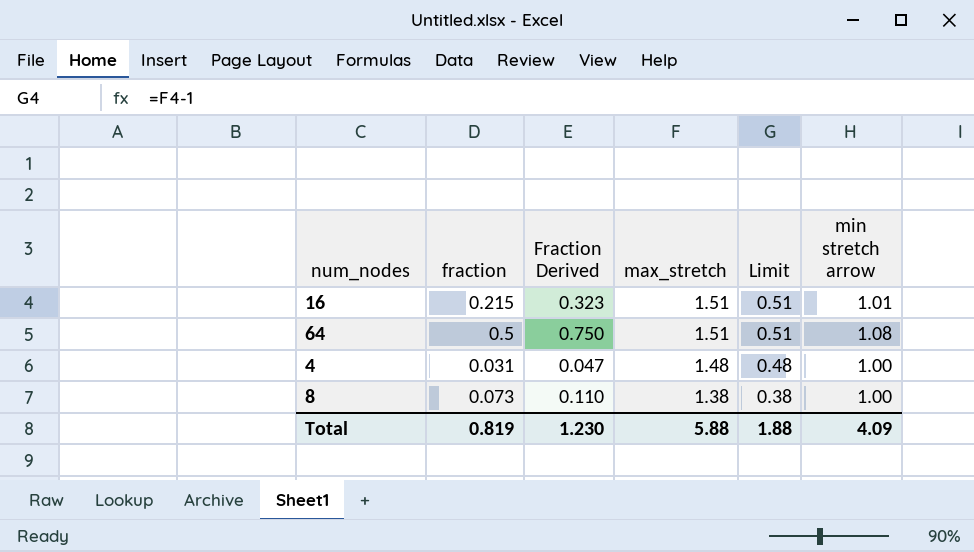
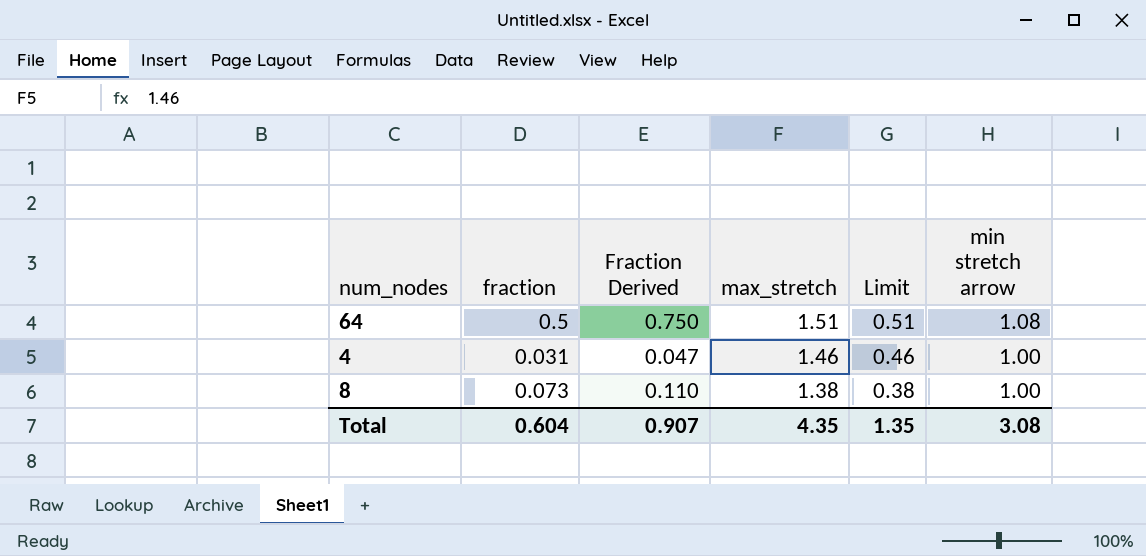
row 16: 0.215 | 0.323 | 1.51 | 0.51 | 1.01 -> none
4 | max_stretch: 1.48 -> 1.46
4 | Limit: 0.48 -> 0.46
Total | fraction: 0.819 -> 0.604
Total | Fraction Derived: 1.230 -> 0.907
Total | max_stretch: 5.88 -> 4.35
Total | Limit: 1.88 -> 1.35
Total | min stretch arrow: 4.09 -> 3.08

